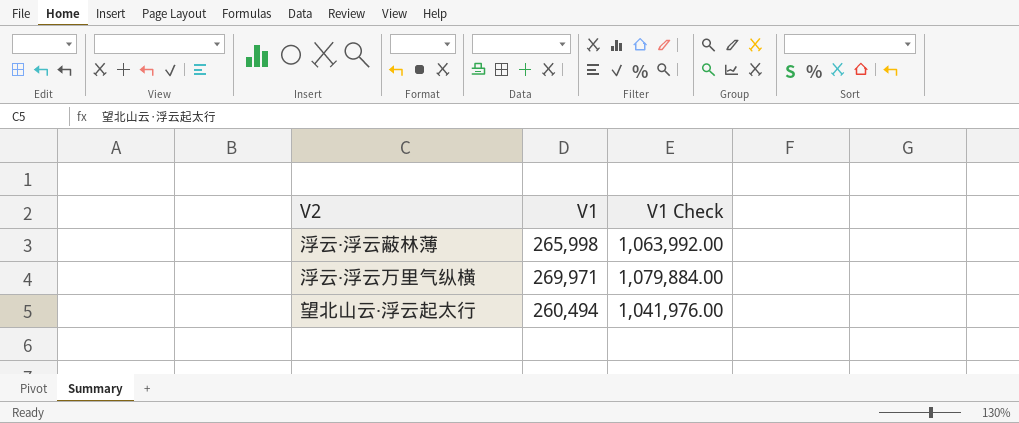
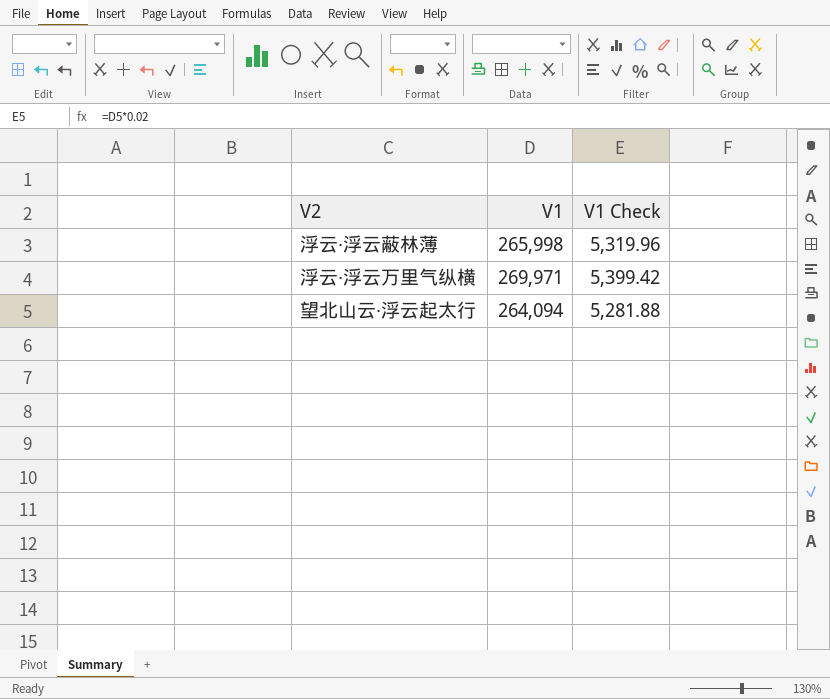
column V1 Check | formula: [V1] * 4 -> [V1] * 0.02
望北山云·浮云起太行 | V1: 260,494 -> 264,094

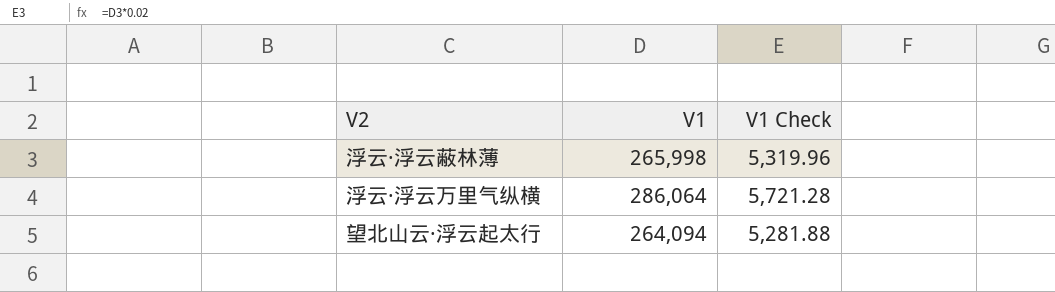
浮云·浮云万里气纵横 | V1: 269,971 -> 286,064
浮云·浮云万里气纵横 | V1 Check: 5,399.42 -> 5,721.28

